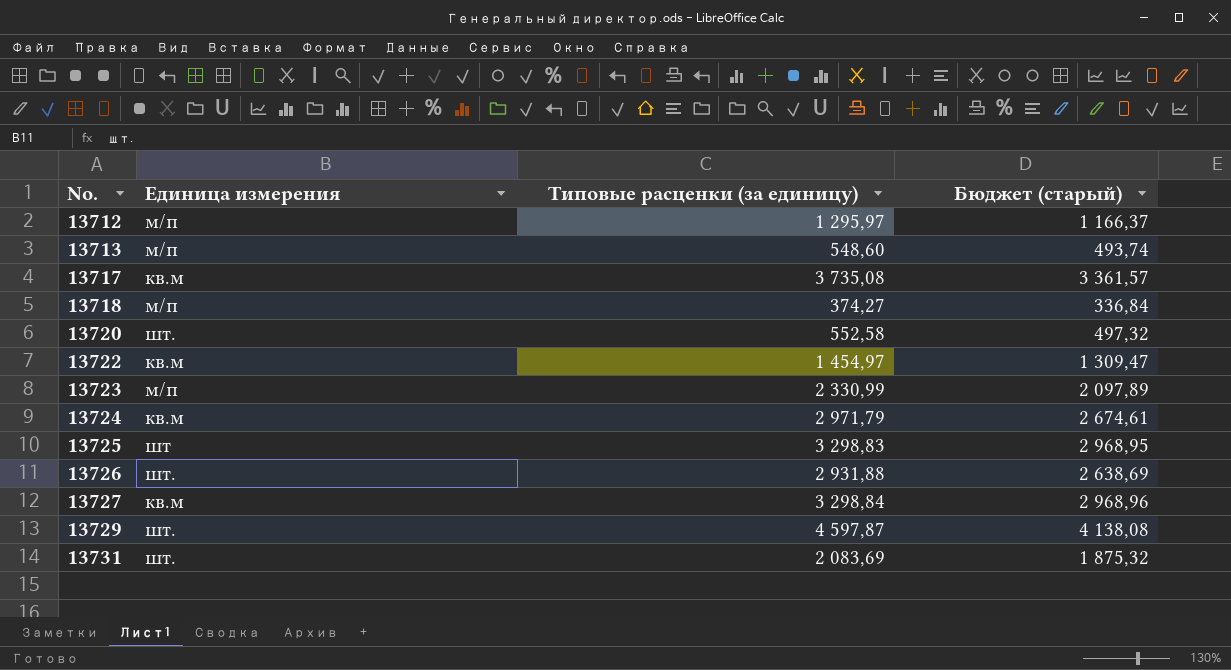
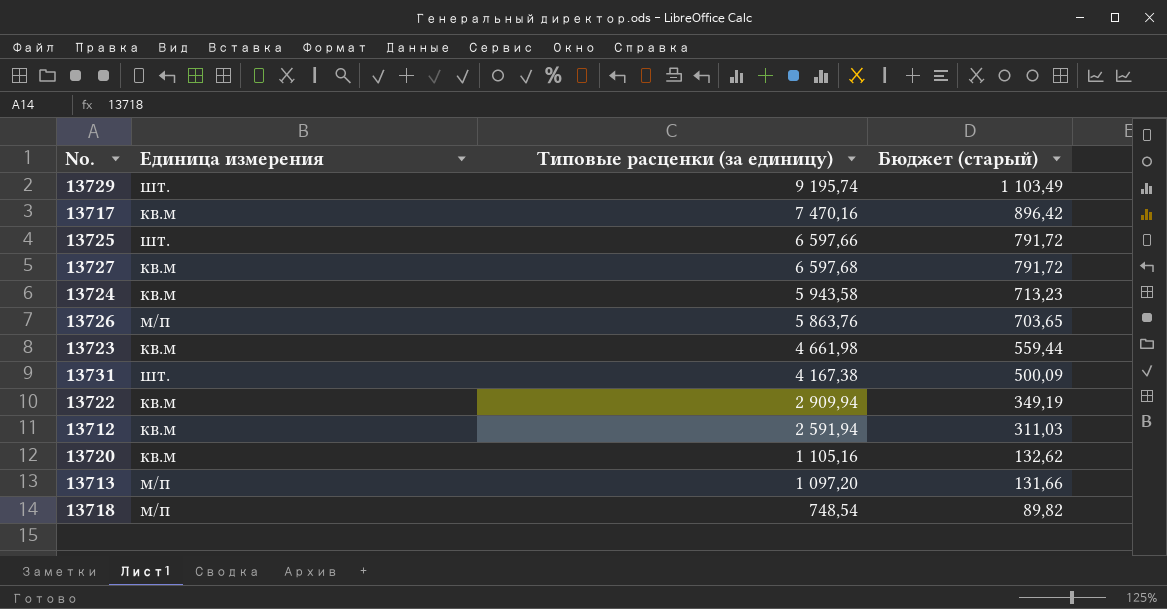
row order: No. ascending -> Бюджет (старый) descending
column Бюджет (старый) | formula: [Типовые расценки (за единицу)] * 0,9 -> [Типовые расценки (за единицу)] * 0,12
13729 | Типовые расценки (за единицу): 4 597,87 -> 9 195,74
13717 | Типовые расценки (за единицу): 3 735,08 -> 7 470,16
13725 | Единица измерения: шт -> шт.
13725 | Типовые расценки (за единицу): 3 298,83 -> 6 597,66
13727 | Типовые расценки (за единицу): 3 298,84 -> 6 597,68
13724 | Типовые расценки (за единицу): 2 971,79 -> 5 943,58
13726 | Единица измерения: шт. -> м/п
13726 | Типовые расценки (за единицу): 2 931,88 -> 5 863,76
13723 | Единица измерения: м/п -> кв.м
13723 | Типовые расценки (за единицу): 2 330,99 -> 4 661,98
13731 | Типовые расценки (за единицу): 2 083,69 -> 4 167,38
13722 | Типовые расценки (за единицу): 1 454,97 -> 2 909,94
13712 | Единица измерения: м/п -> кв.м
13712 | Типовые расценки (за единицу): 1 295,97 -> 2 591,94
13720 | Единица измерения: шт. -> кв.м
13720 | Типовые расценки (за единицу): 552,58 -> 1 105,16
13713 | Типовые расценки (за единицу): 548,60 -> 1 097,20
13718 | Типовые расценки (за единицу): 374,27 -> 748,54

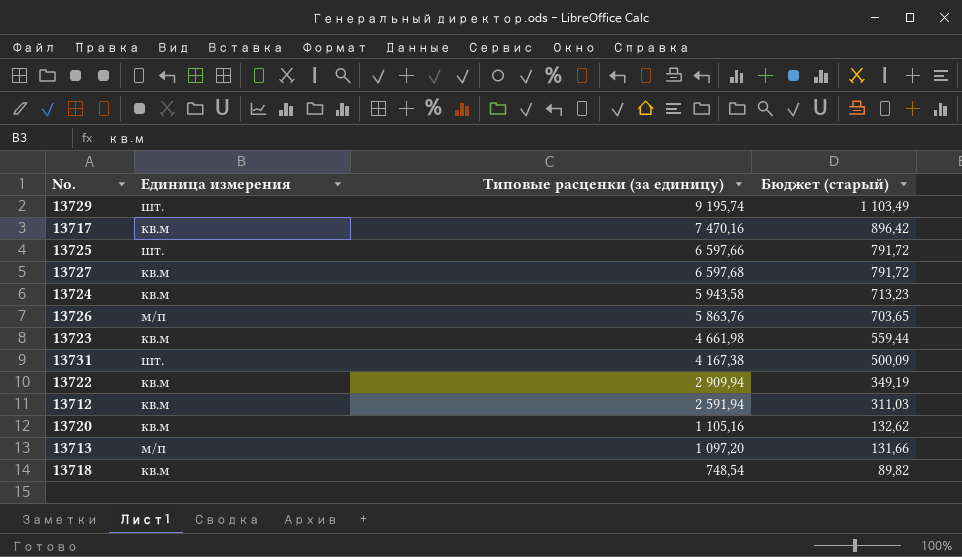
13718 | Единица измерения: м/п -> кв.м

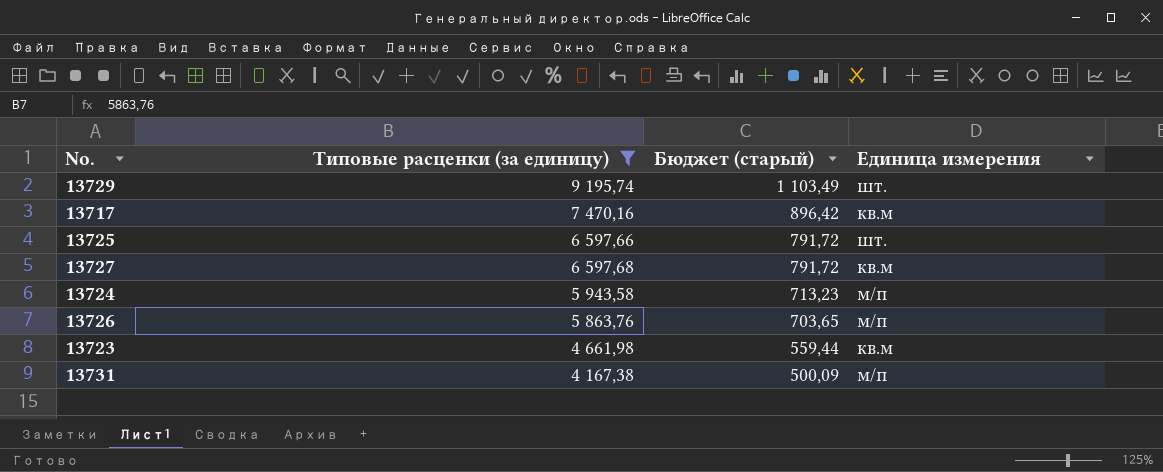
filter: none -> Типовые расценки (за единицу) >= 4 167,38
column Единица измерения | position: 2 -> 4
13724 | Единица измерения: кв.м -> м/п
13731 | Единица измерения: шт. -> м/п

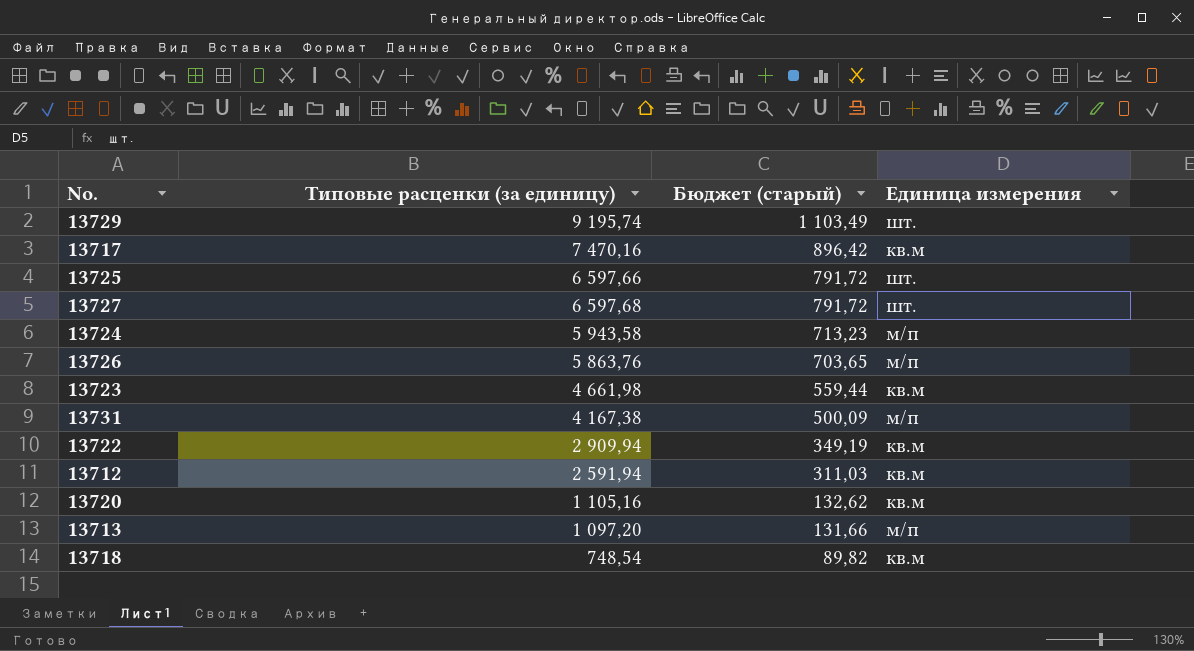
filter: Типовые расценки (за единицу) >= 4 167,38 -> none
13727 | Единица измерения: кв.м -> шт.

